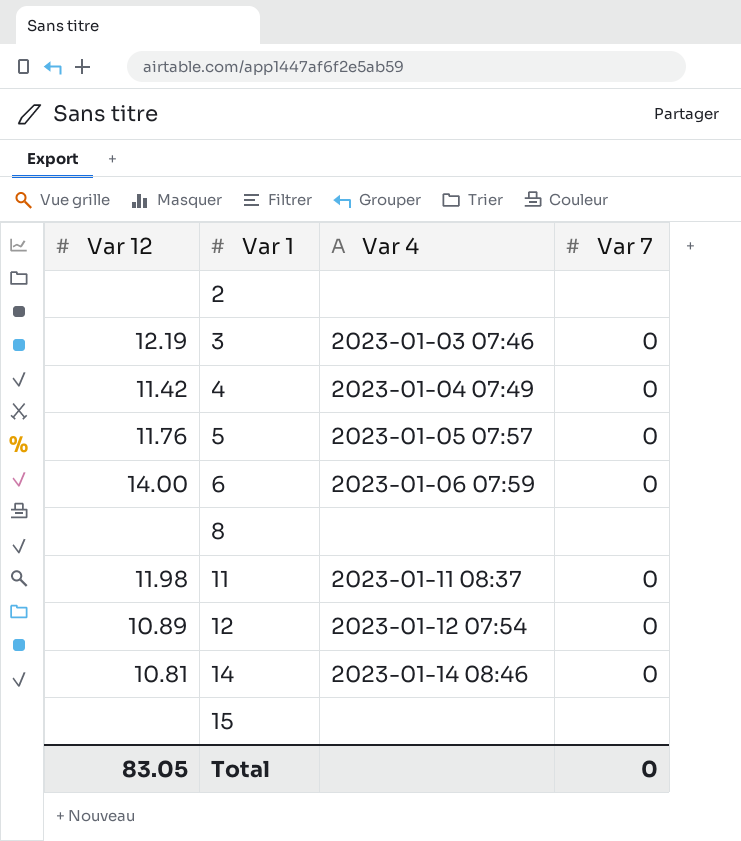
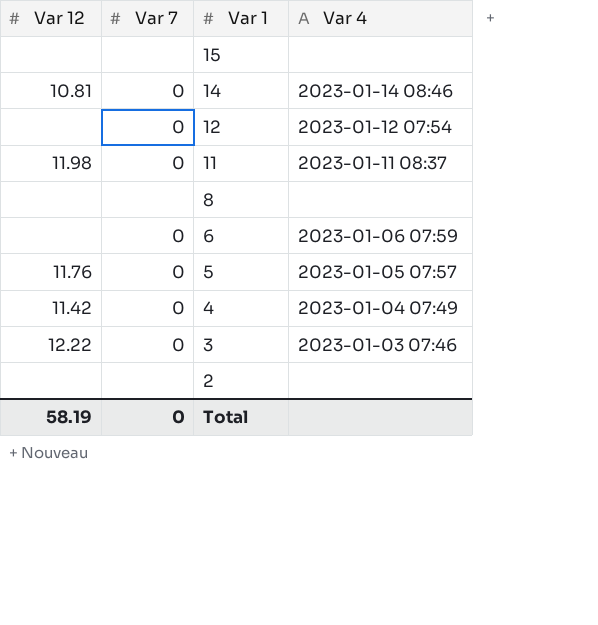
row order: Var 1 ascending -> Var 1 descending
column Var 7 | position: 4 -> 2
12 | Var 12: 10.89 -> none
6 | Var 12: 14.00 -> none
3 | Var 12: 12.19 -> 12.22
Total | Var 12: 83.05 -> 58.19

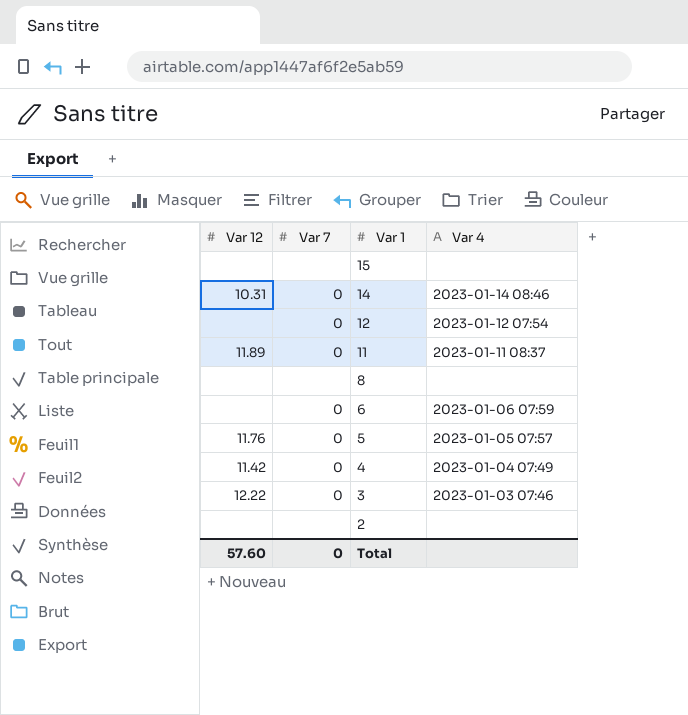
14 | Var 12: 10.81 -> 10.31
11 | Var 12: 11.98 -> 11.89
Total | Var 12: 58.19 -> 57.60

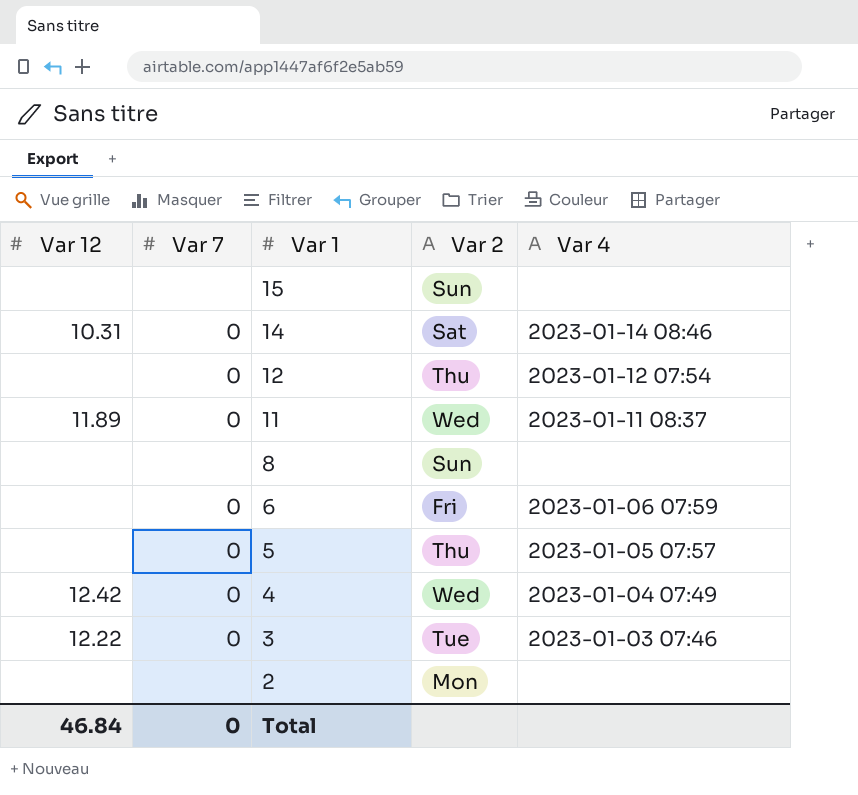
column Var 2 | position: none -> 4
5 | Var 12: 11.76 -> none
4 | Var 12: 11.42 -> 12.42
Total | Var 12: 57.60 -> 46.84

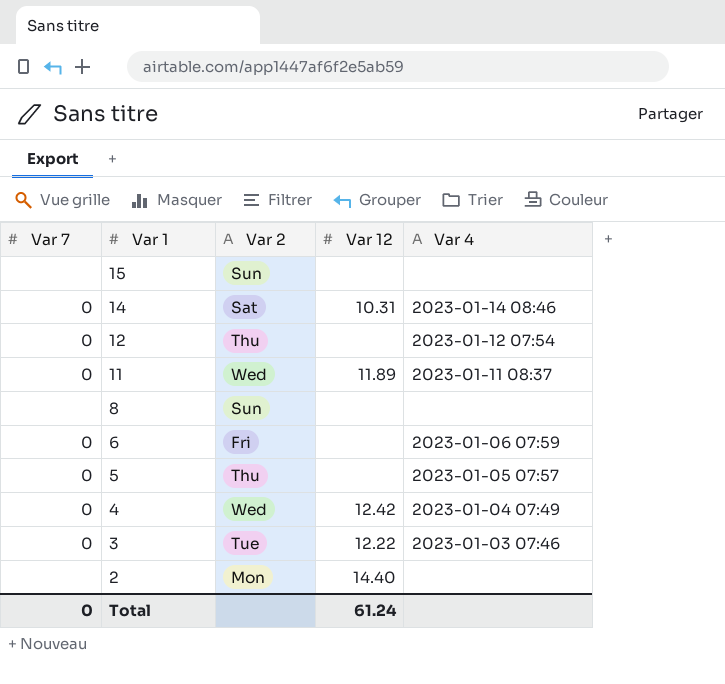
column Var 12 | position: 1 -> 4
2 | Var 12: none -> 14.40
Total | Var 12: 46.84 -> 61.24

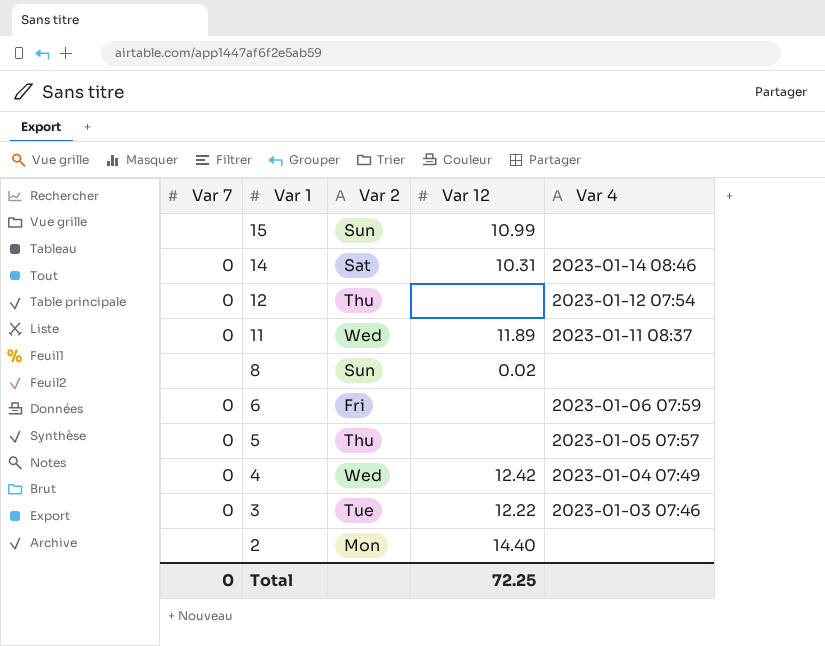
15 | Var 12: none -> 10.99
8 | Var 12: none -> 0.02
Total | Var 12: 61.24 -> 72.25

